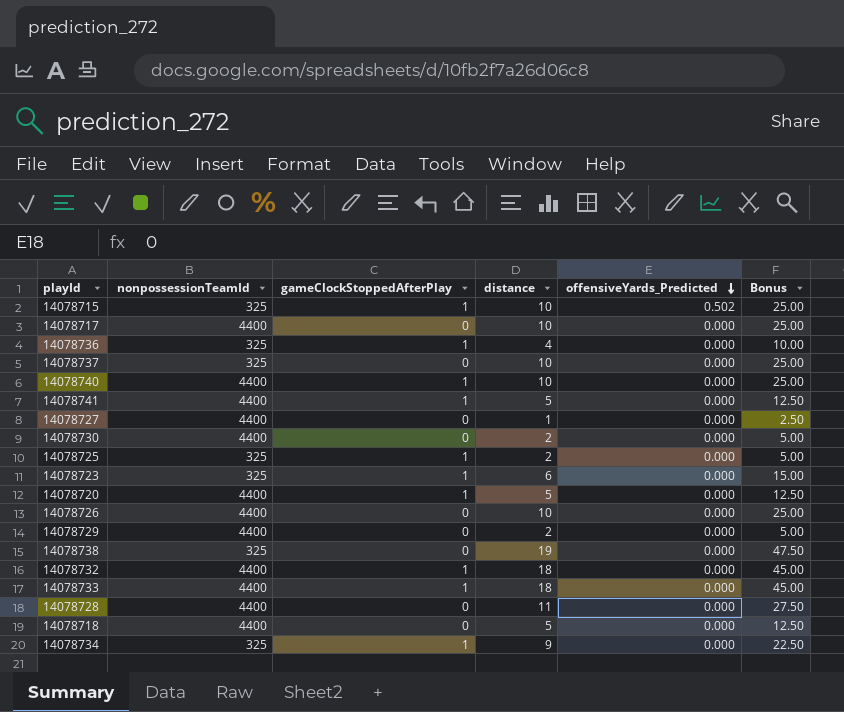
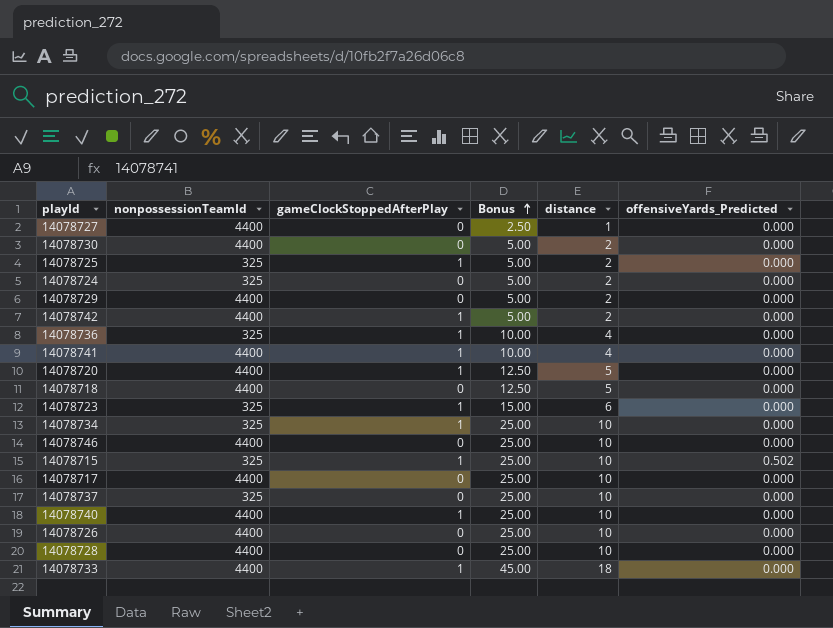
row order: offensiveYards_Predicted descending -> Bonus ascending
column Bonus | position: 6 -> 4
row 14078738: 325 | 0 | 19 | 0.000 | 47.50 -> none
row 14078732: 4400 | 1 | 18 | 0.000 | 45.00 -> none
row 14078724: none -> 325 | 0 | 5.00 | 2 | 0.000
row 14078742: none -> 4400 | 1 | 5.00 | 2 | 0.000
14078741 | Bonus: 12.50 -> 10.00
14078741 | distance: 5 -> 4
14078734 | Bonus: 22.50 -> 25.00
14078734 | distance: 9 -> 10
row 14078746: none -> 4400 | 0 | 25.00 | 10 | 0.000
14078728 | Bonus: 27.50 -> 25.00
14078728 | distance: 11 -> 10

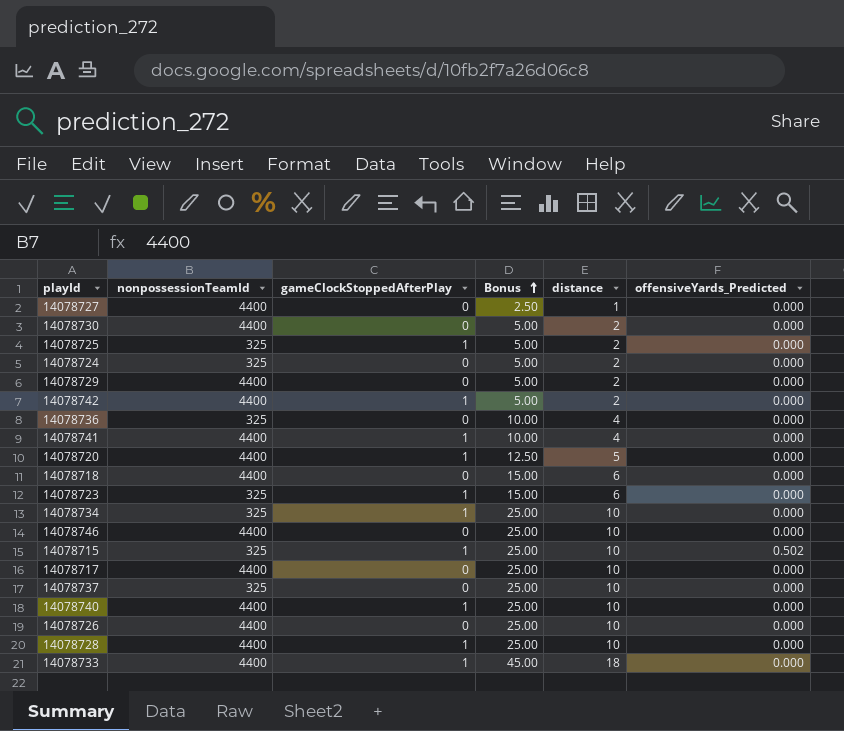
14078736 | gameClockStoppedAfterPlay: 1 -> 0
14078718 | Bonus: 12.50 -> 15.00
14078718 | distance: 5 -> 6
14078728 | gameClockStoppedAfterPlay: 0 -> 1

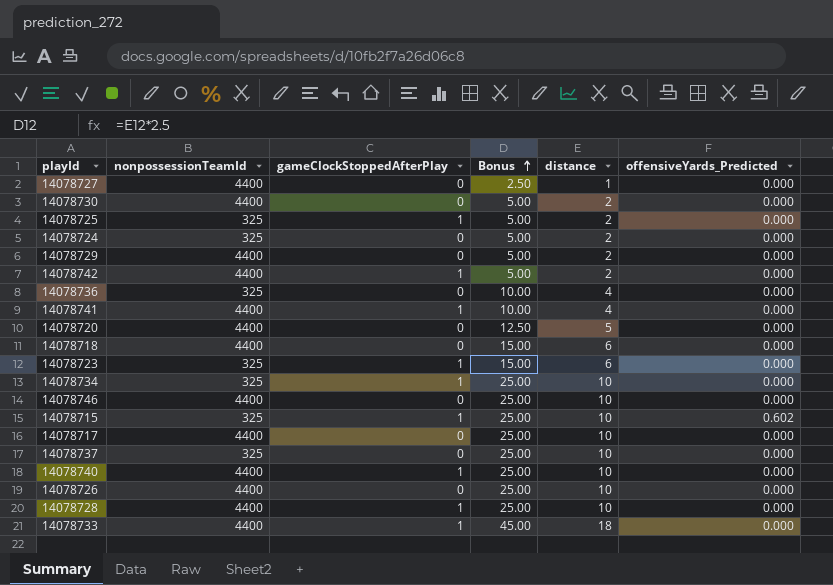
14078720 | gameClockStoppedAfterPlay: 1 -> 0
14078715 | offensiveYards_Predicted: 0.502 -> 0.602

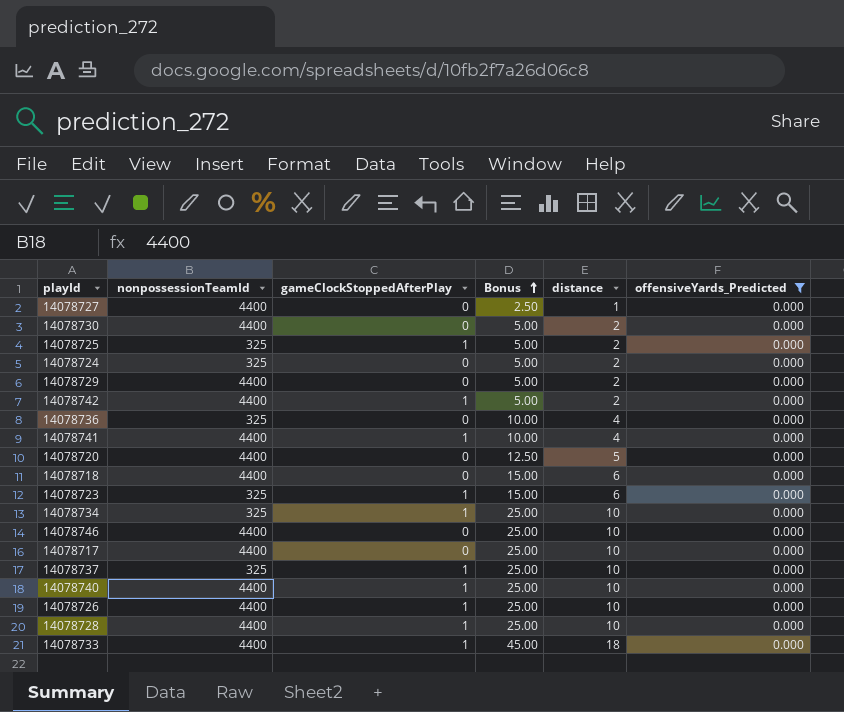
filter: none -> offensiveYards_Predicted = 0.000
14078737 | gameClockStoppedAfterPlay: 0 -> 1
14078726 | gameClockStoppedAfterPlay: 0 -> 1

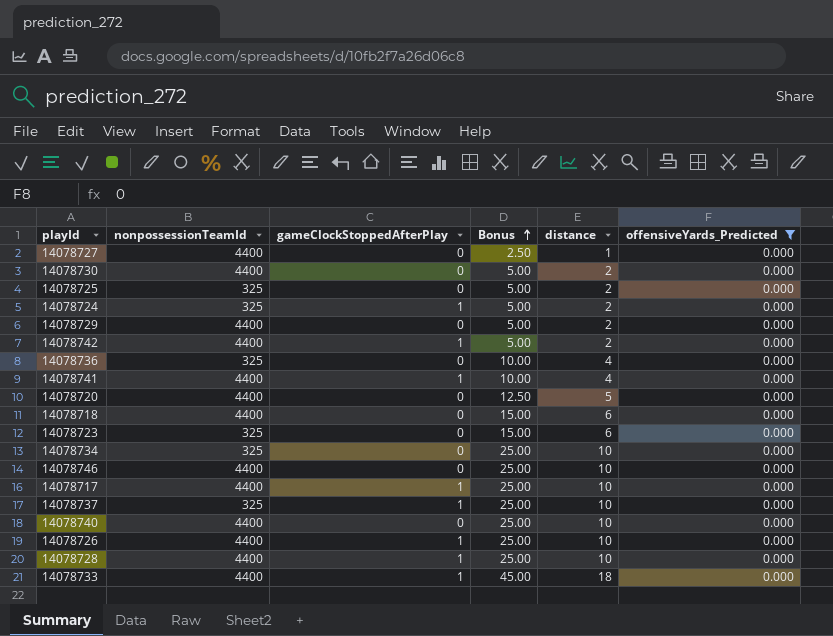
14078725 | gameClockStoppedAfterPlay: 1 -> 0
14078724 | gameClockStoppedAfterPlay: 0 -> 1
14078723 | gameClockStoppedAfterPlay: 1 -> 0
14078734 | gameClockStoppedAfterPlay: 1 -> 0
14078717 | gameClockStoppedAfterPlay: 0 -> 1
14078740 | gameClockStoppedAfterPlay: 1 -> 0

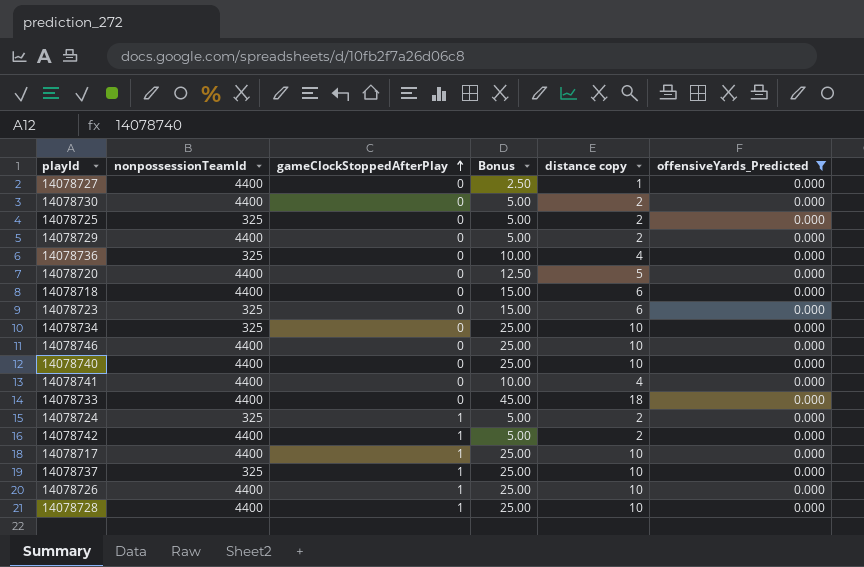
row order: Bonus ascending -> gameClockStoppedAfterPlay ascending
column name: distance -> distance copy
14078741 | gameClockStoppedAfterPlay: 1 -> 0
14078733 | gameClockStoppedAfterPlay: 1 -> 0

